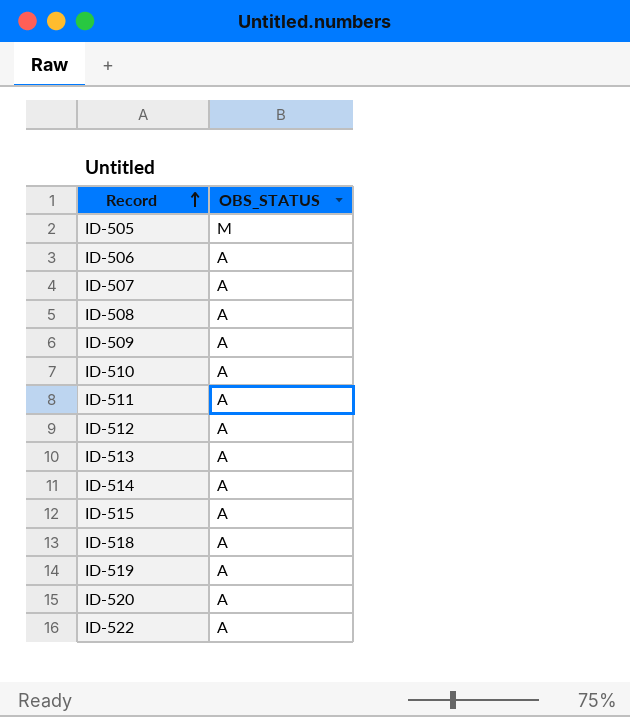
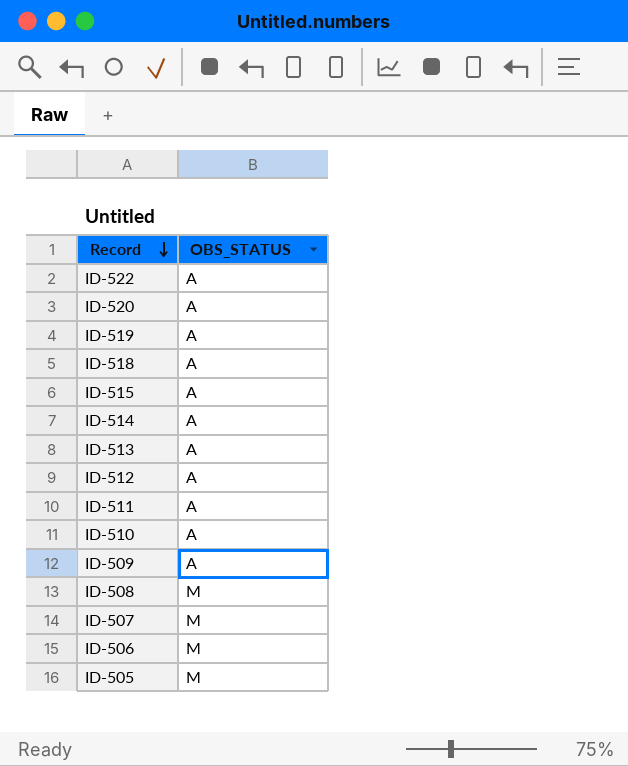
row order: Record ascending -> Record descending
ID-508 | OBS_STATUS: A -> M
ID-507 | OBS_STATUS: A -> M
ID-506 | OBS_STATUS: A -> M

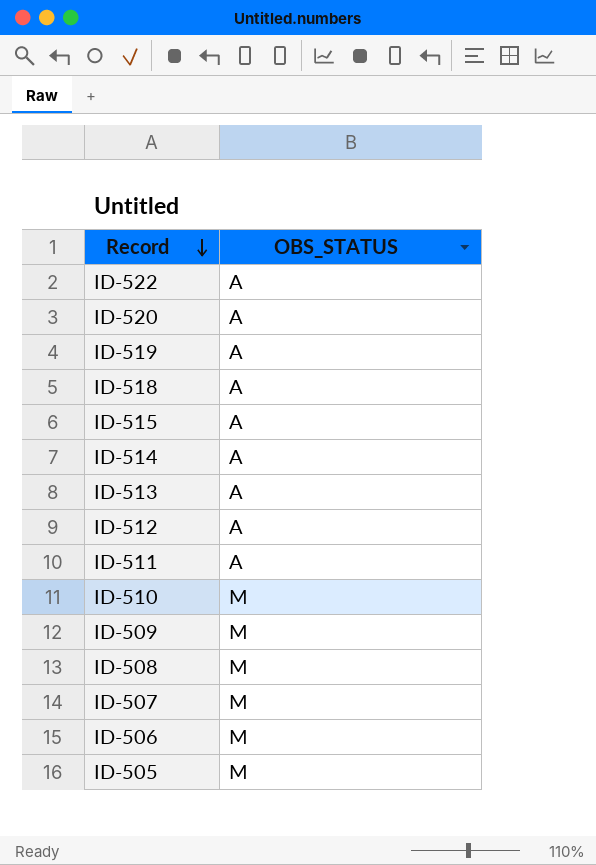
ID-510 | OBS_STATUS: A -> M
ID-509 | OBS_STATUS: A -> M

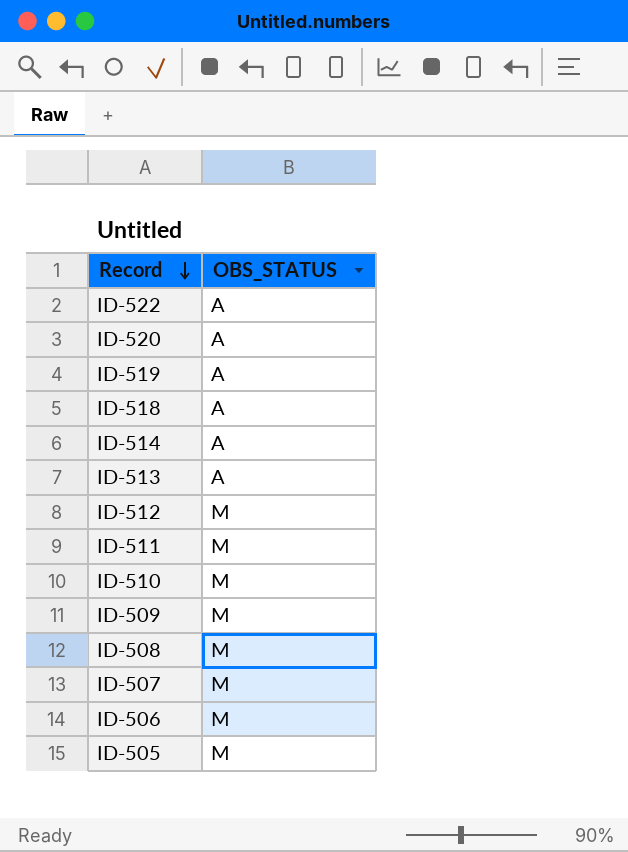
row ID-515: A -> none
ID-512 | OBS_STATUS: A -> M
ID-511 | OBS_STATUS: A -> M

